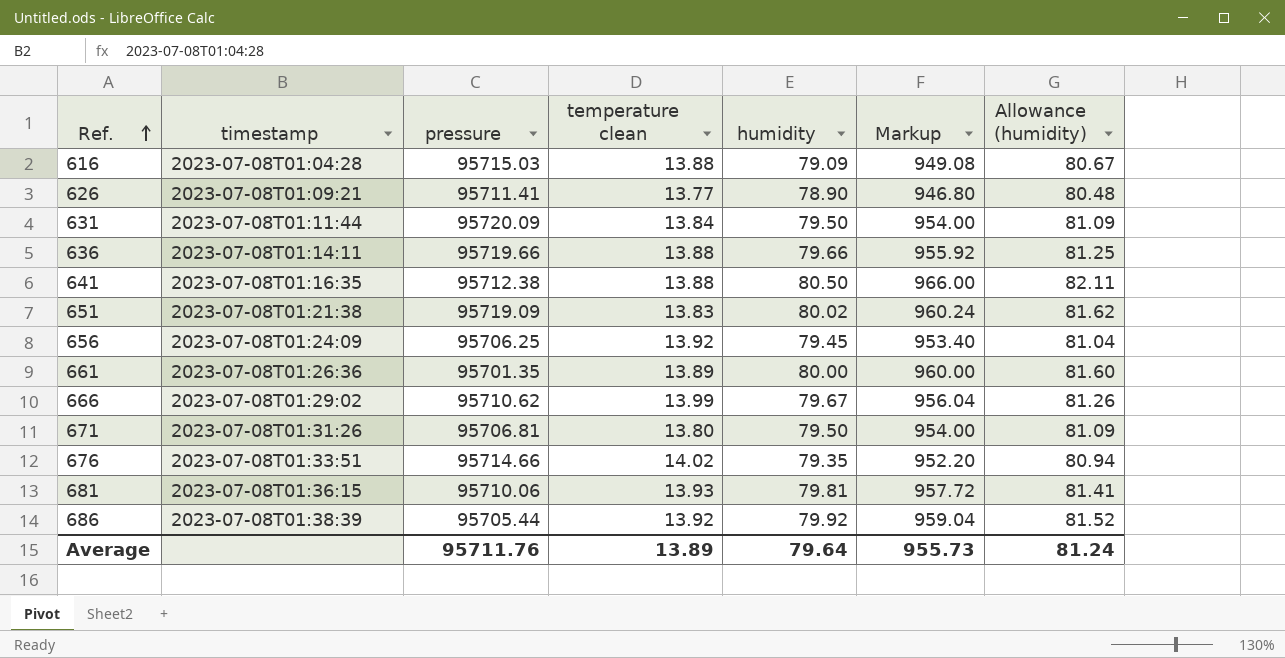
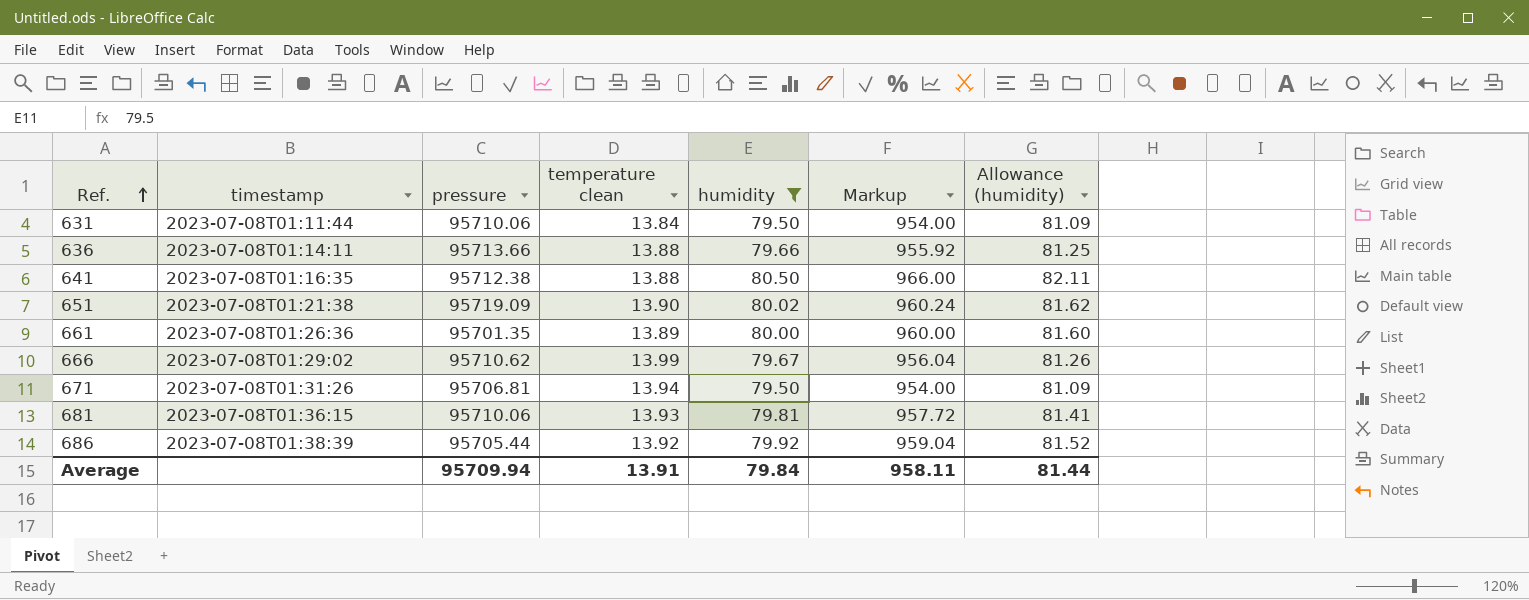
filter: none -> humidity >= 79.50
631 | pressure: 95720.09 -> 95710.06
636 | pressure: 95719.66 -> 95713.66
651 | temperature clean: 13.83 -> 13.90
671 | temperature clean: 13.80 -> 13.94
Average | pressure: 95711.76 -> 95709.94
Average | temperature clean: 13.89 -> 13.91
Average | humidity: 79.64 -> 79.84
Average | Markup: 955.73 -> 958.11
Average | Allowance (humidity): 81.24 -> 81.44

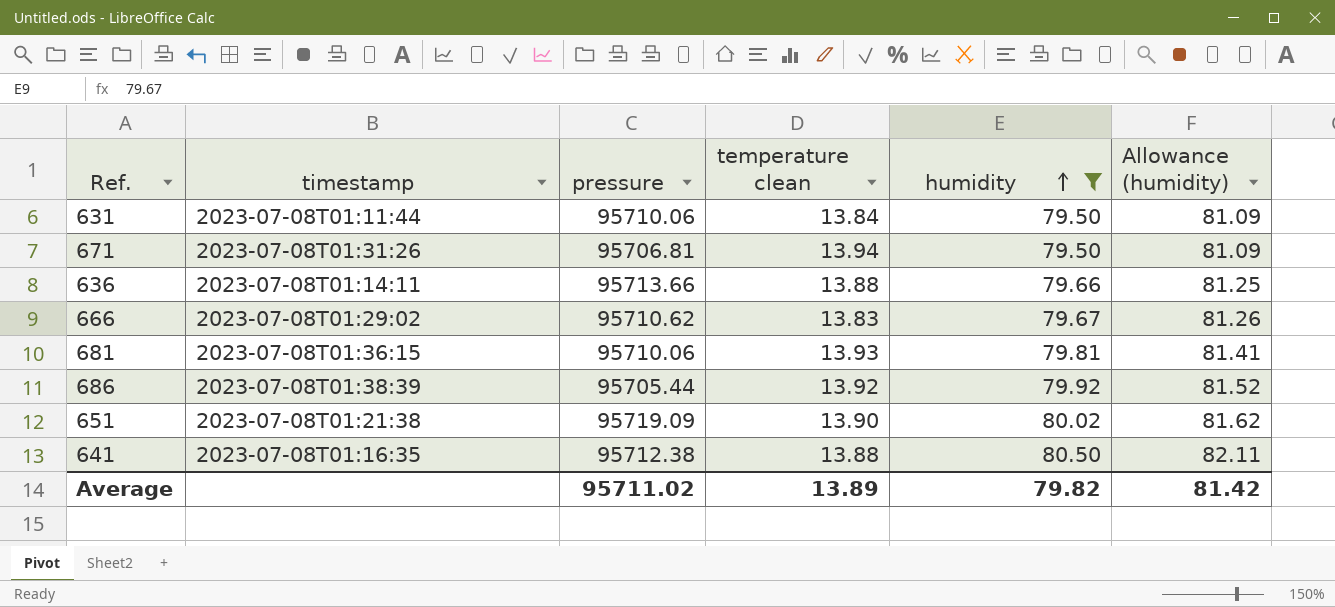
row order: Ref. ascending -> humidity ascending
column Markup | formula: [humidity] * 12 -> none
row 661: 2023-07-08T01:26:36 | 95701.35 | 13.89 | 80.00 | 960.00 | 81.60 -> none
666 | temperature clean: 13.99 -> 13.83
Average | pressure: 95709.94 -> 95711.02
Average | temperature clean: 13.91 -> 13.89
Average | humidity: 79.84 -> 79.82
Average | Allowance (humidity): 81.44 -> 81.42

